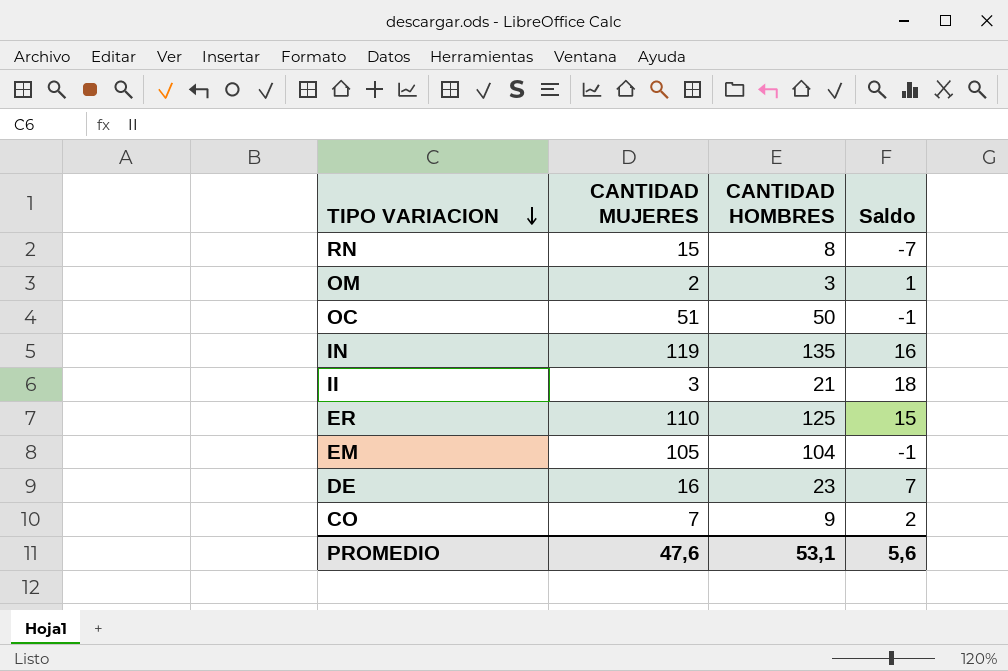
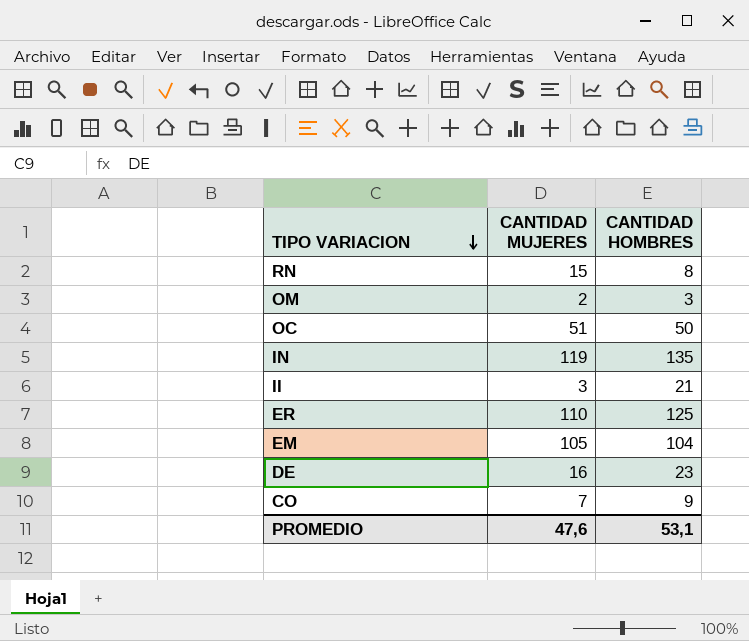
column Saldo | formula: [CANTIDAD HOMBRES] - [CANTIDAD MUJERES] -> none

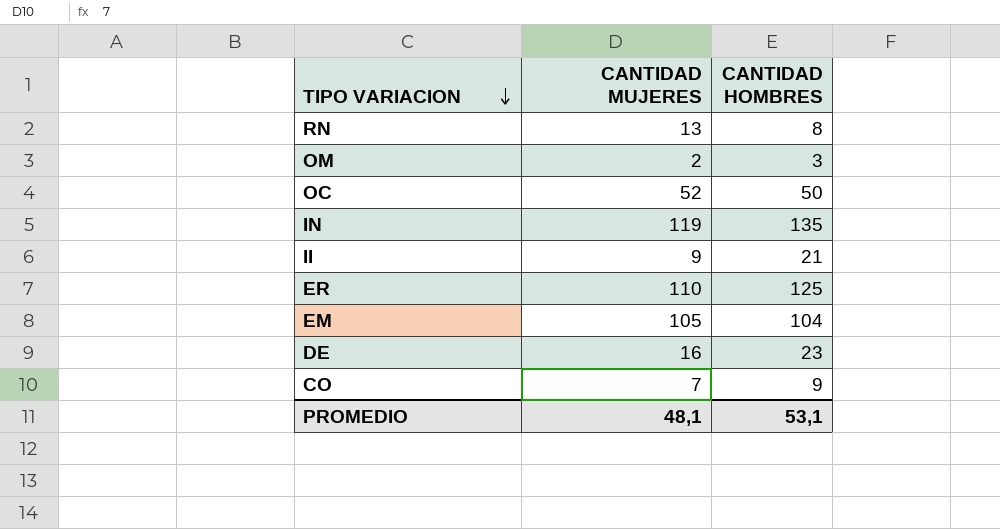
RN | CANTIDAD MUJERES: 15 -> 13
OC | CANTIDAD MUJERES: 51 -> 52
II | CANTIDAD MUJERES: 3 -> 9
PROMEDIO | CANTIDAD MUJERES: 47,6 -> 48,1

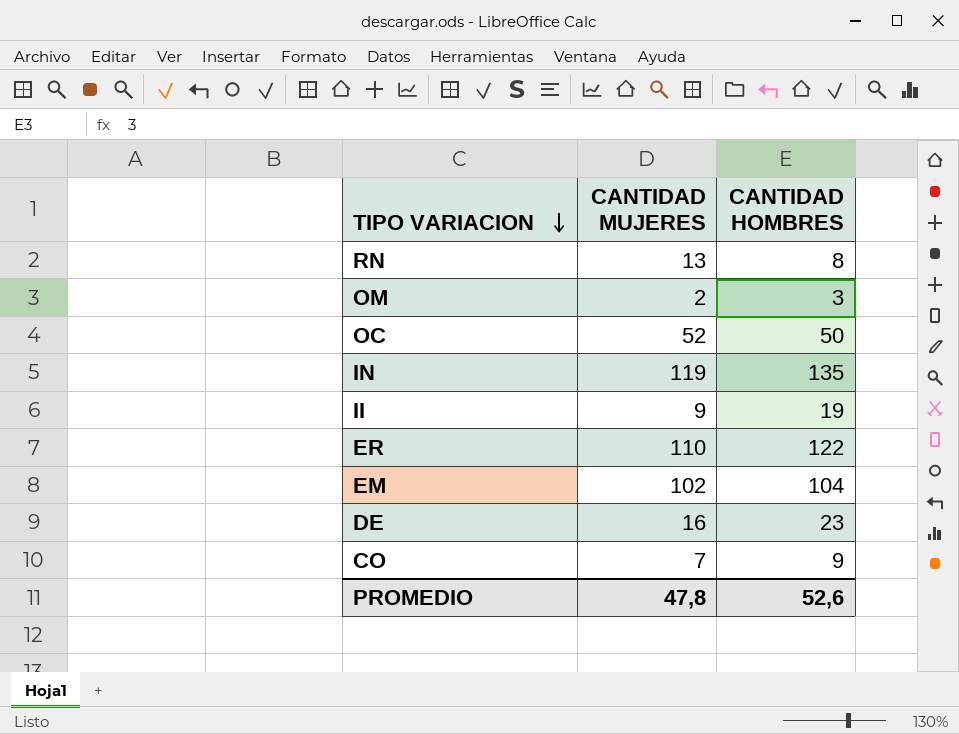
II | CANTIDAD HOMBRES: 21 -> 19
ER | CANTIDAD HOMBRES: 125 -> 122
EM | CANTIDAD MUJERES: 105 -> 102
PROMEDIO | CANTIDAD MUJERES: 48,1 -> 47,8
PROMEDIO | CANTIDAD HOMBRES: 53,1 -> 52,6

